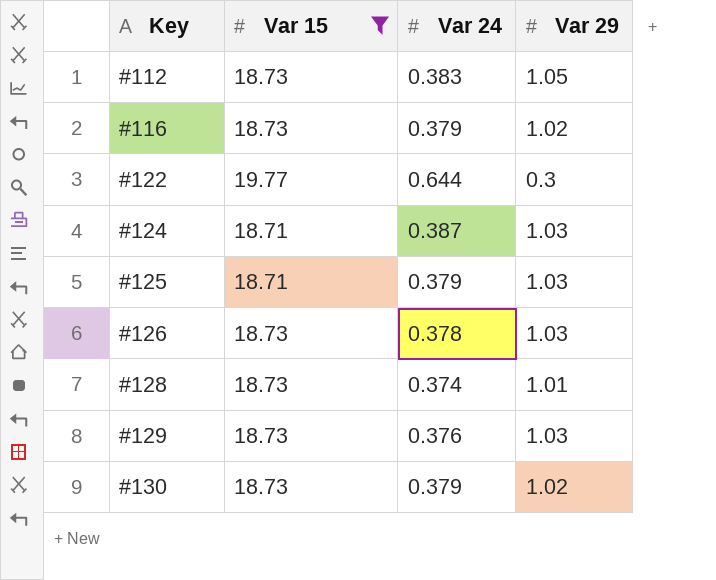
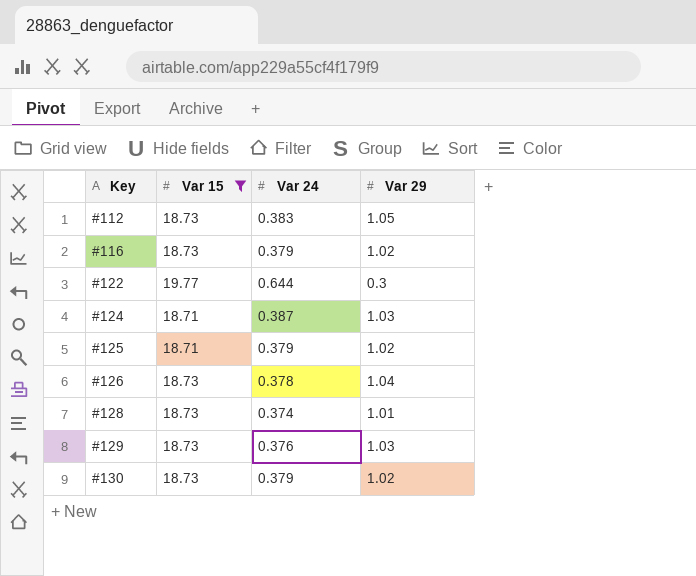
#125 | Var 29: 1.03 -> 1.02
#126 | Var 29: 1.03 -> 1.04

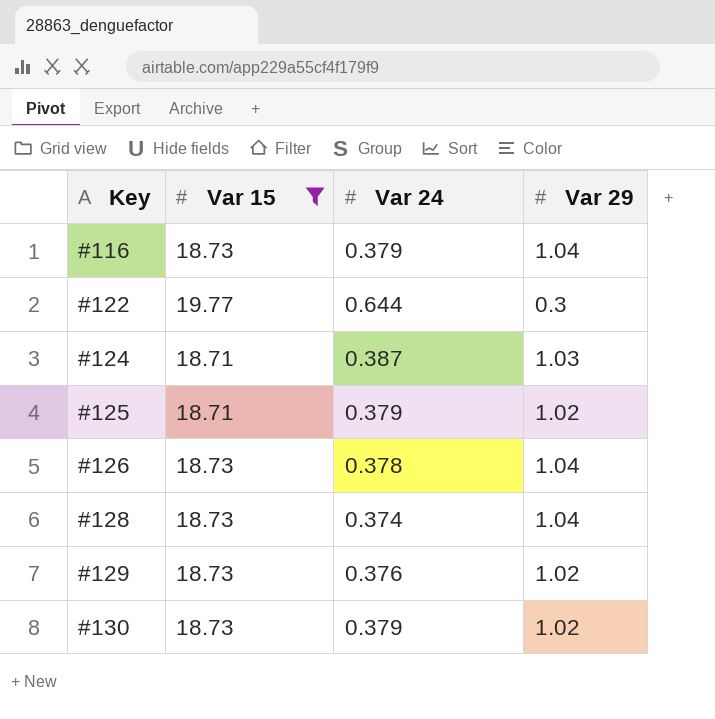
row #112: 18.73 | 0.383 | 1.05 -> none
#116 | Var 29: 1.02 -> 1.04
#128 | Var 29: 1.01 -> 1.04
#129 | Var 29: 1.03 -> 1.02

